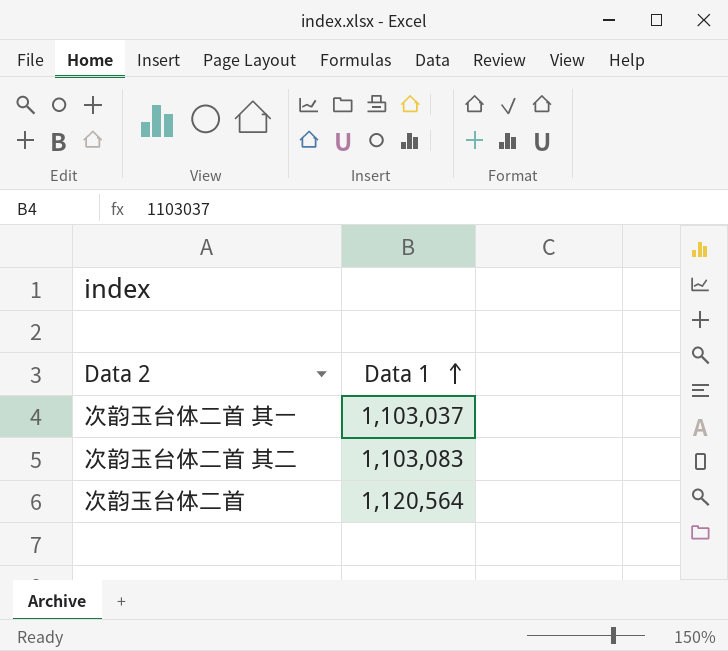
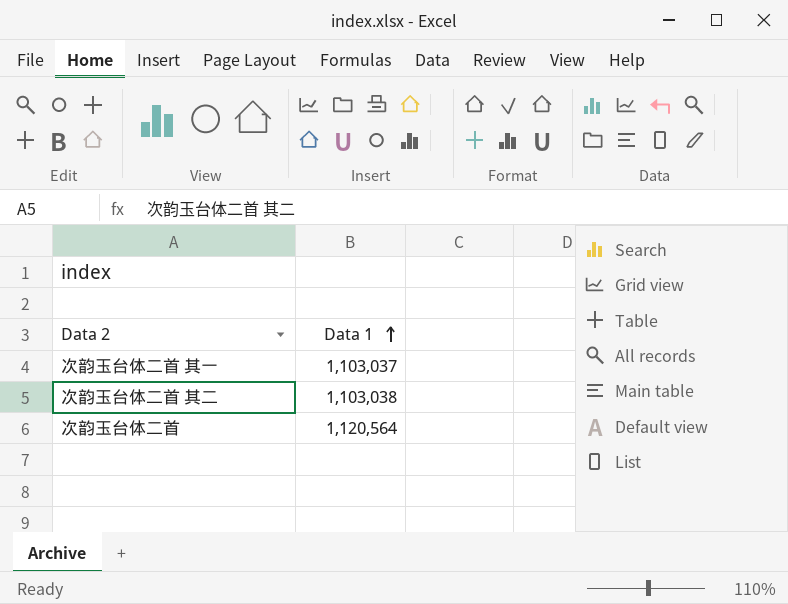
次韵玉台体二首 其二 | Data 1: 1,103,083 -> 1,103,038

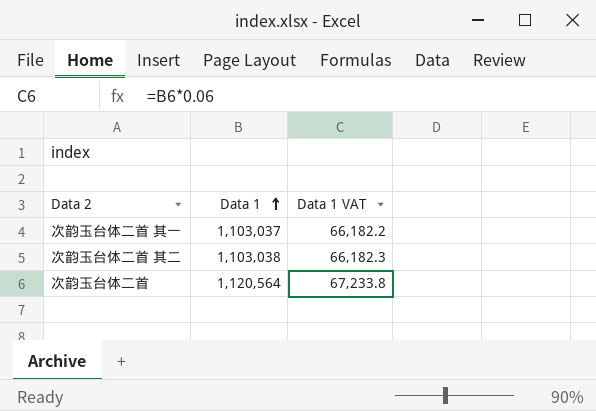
column Data 1 VAT | formula: none -> [Data 1] * 0.06

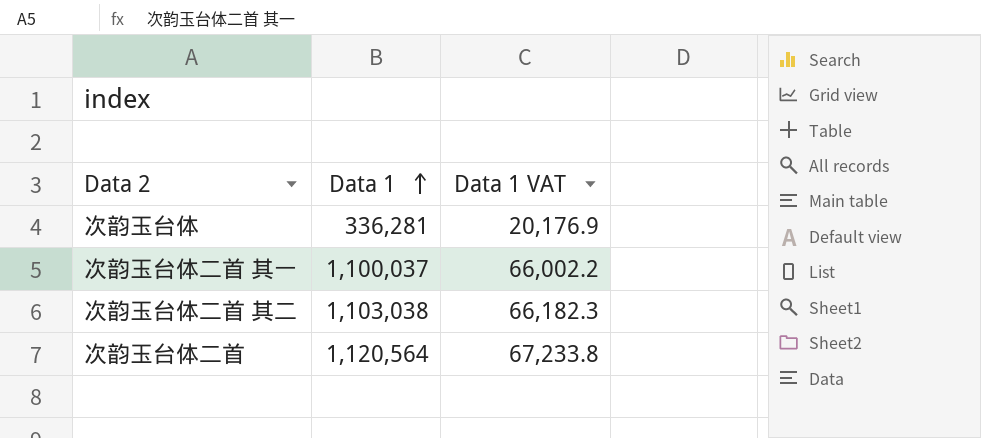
row 次韵玉台体: none -> 336,281 | 20,176.9
次韵玉台体二首 其一 | Data 1: 1,103,037 -> 1,100,037
次韵玉台体二首 其一 | Data 1 VAT: 66,182.2 -> 66,002.2

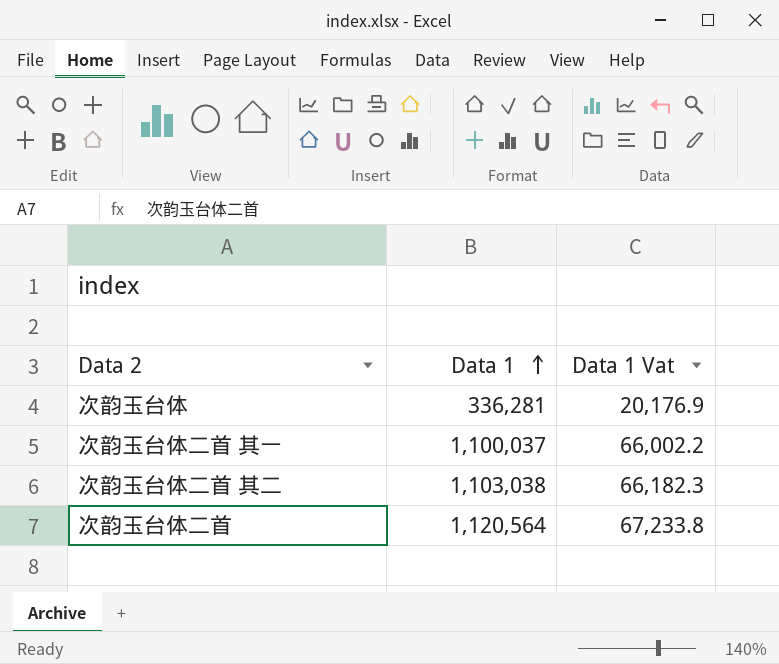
column name: Data 1 VAT -> Data 1 Vat

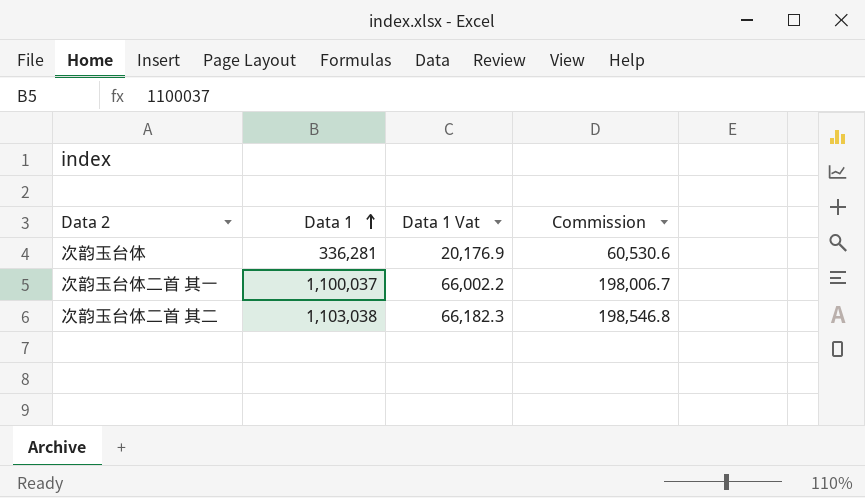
column Commission | formula: none -> [Data 1] * 0.18
row 次韵玉台体二首: 1,120,564 | 67,233.8 -> none

